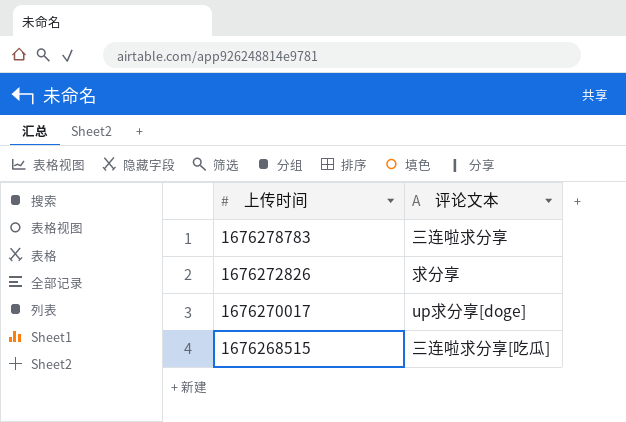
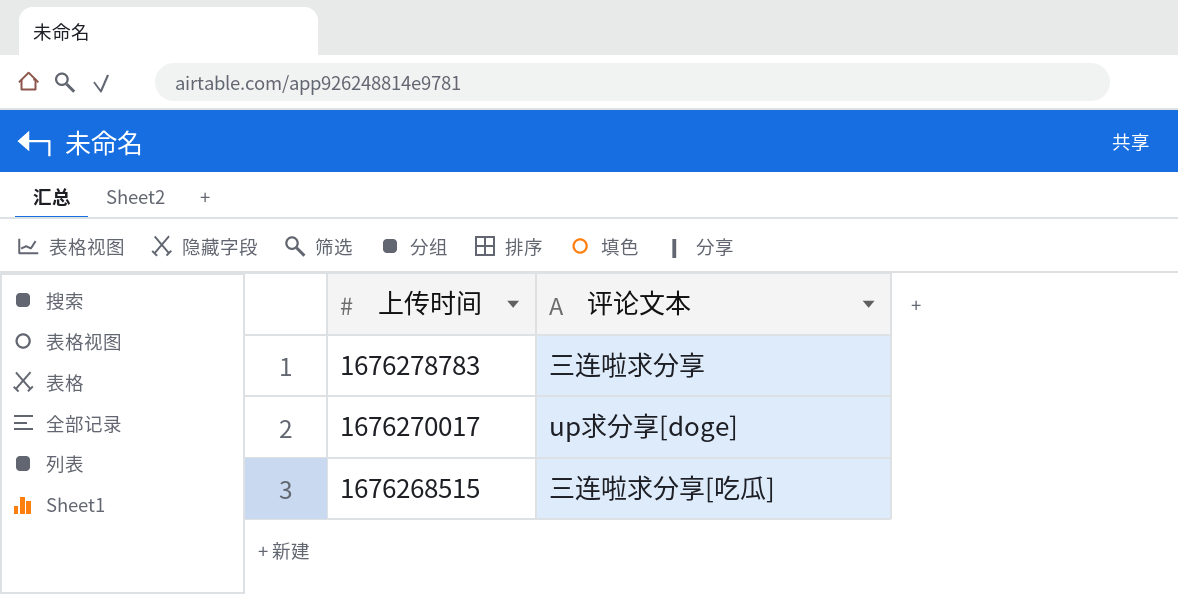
row 1676272826: 求分享 -> none

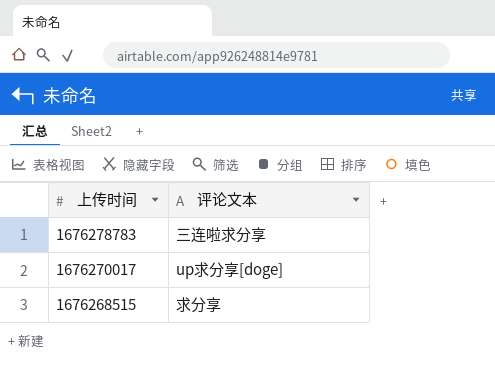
1676268515 | 评论文本: 三连啦求分享[吃瓜] -> 求分享

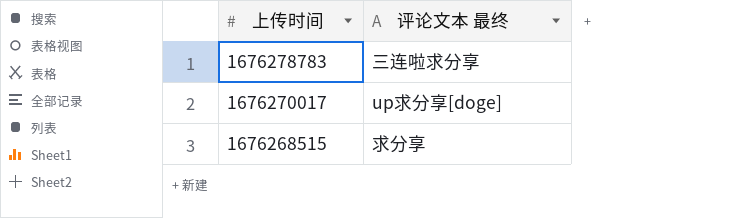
column name: 评论文本 -> 评论文本 最终

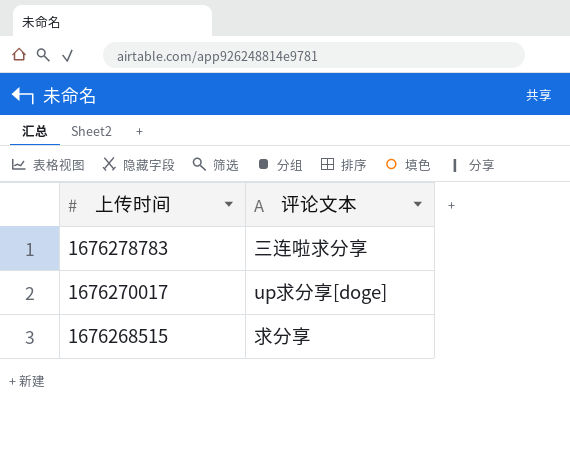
column name: 评论文本 最终 -> 评论文本

